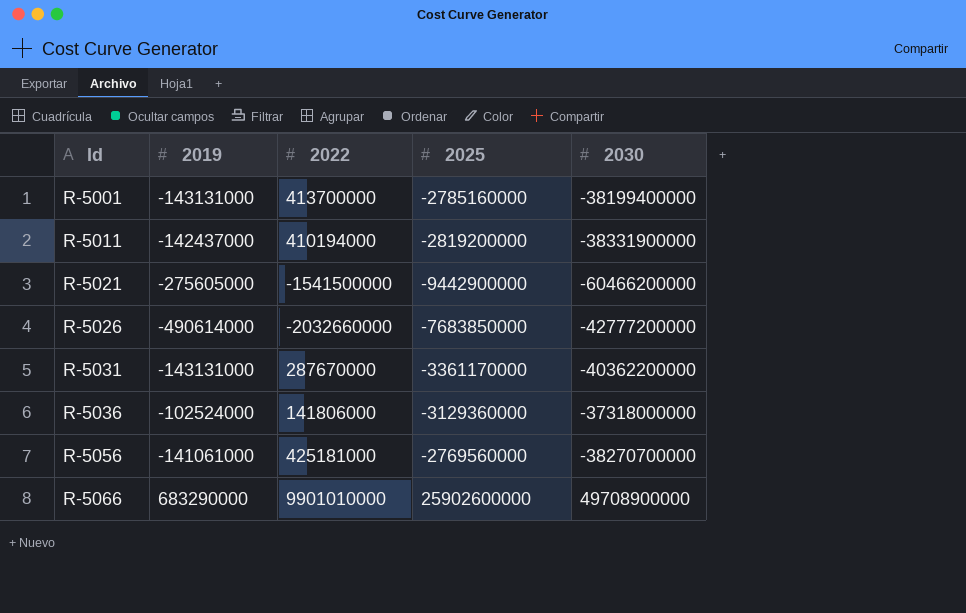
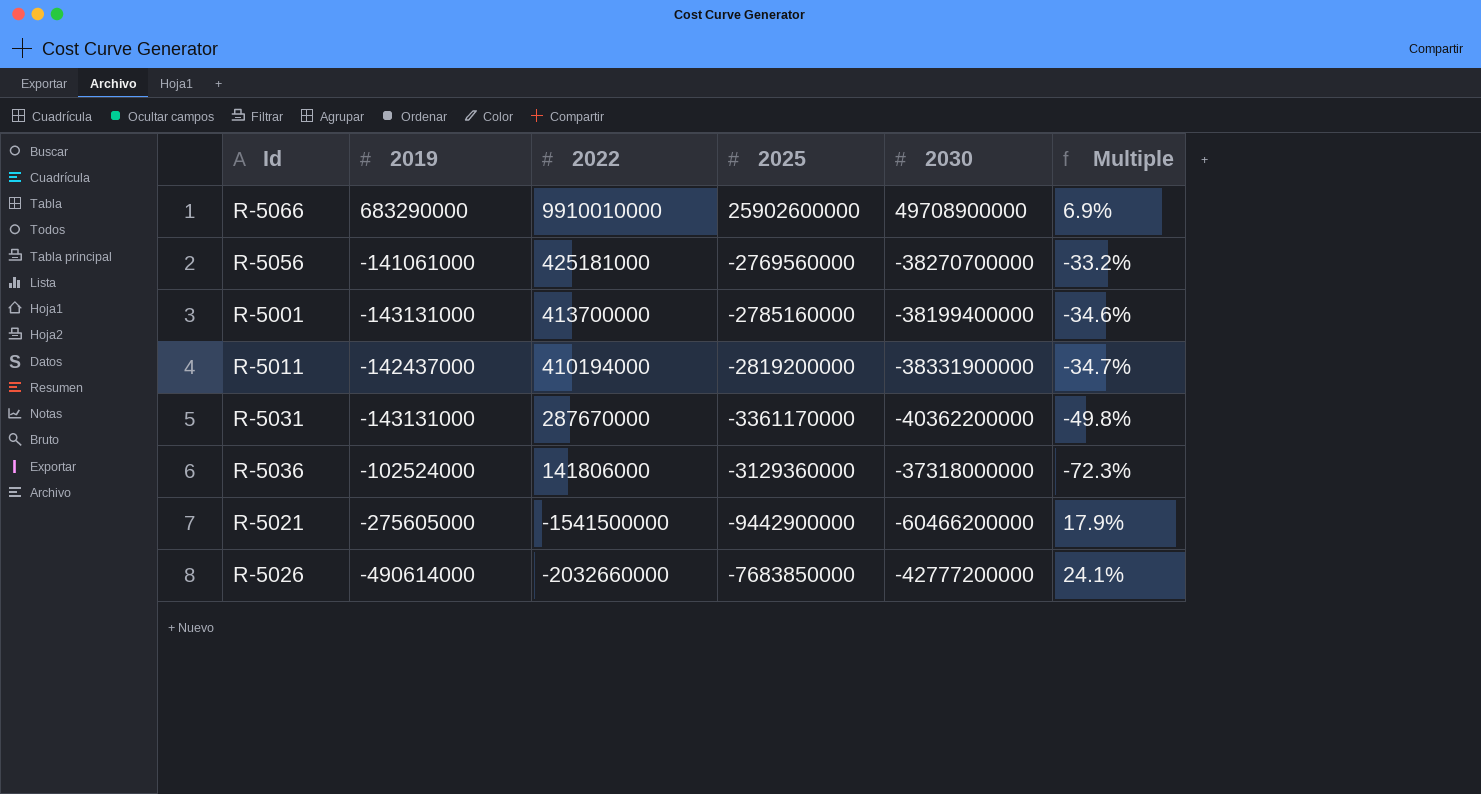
row order: Id ascending -> 2022 descending
column Multiple | formula: none -> [2019] / [2022]
R-5066 | 2022: 9901010000 -> 9910010000

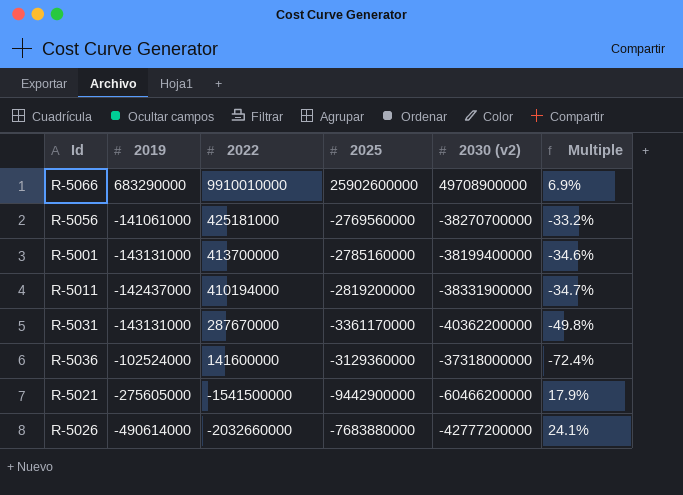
column name: 2030 -> 2030 (v2)
R-5036 | 2022: 141806000 -> 141600000
R-5036 | Multiple: -72.3% -> -72.4%
R-5026 | 2025: -7683850000 -> -7683880000

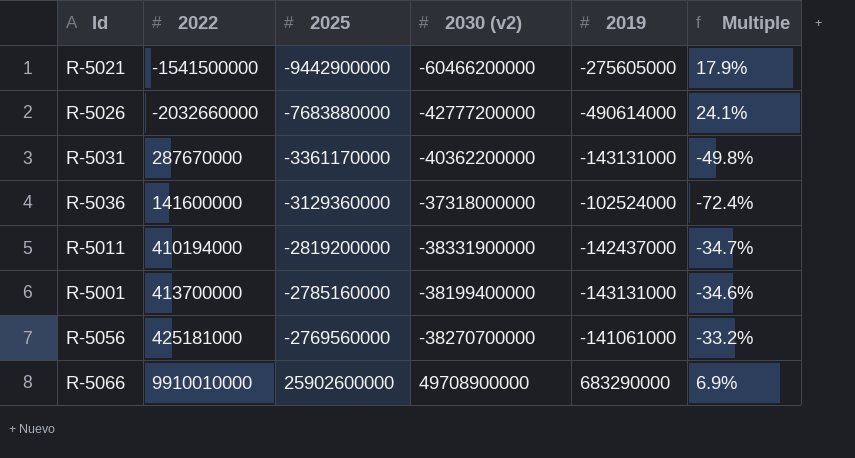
row order: 2022 descending -> 2025 ascending
column 2019 | position: 2 -> 5

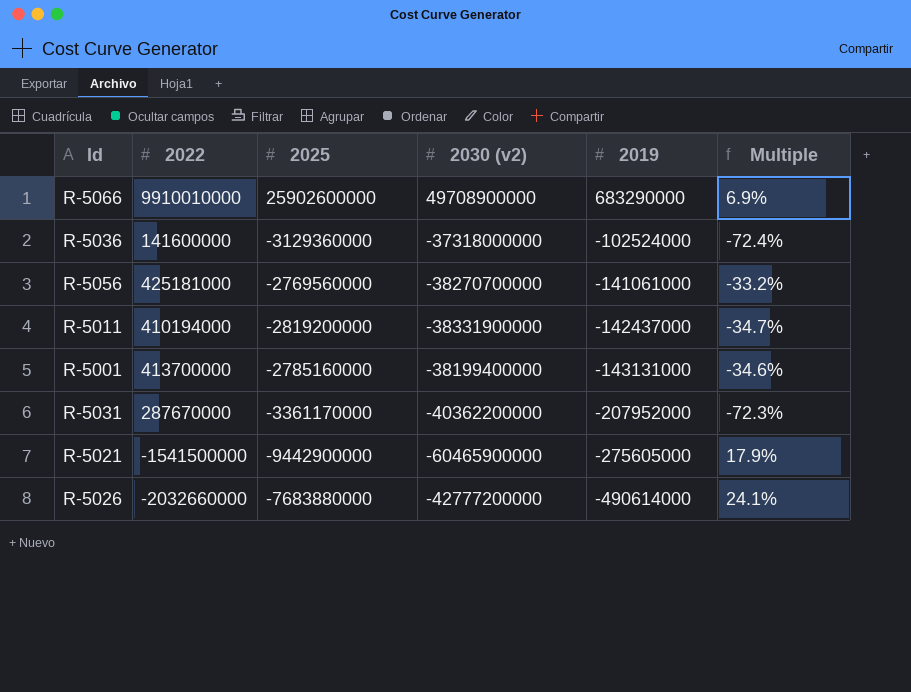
row order: 2025 ascending -> 2019 descending
R-5031 | 2019: -143131000 -> -207952000
R-5031 | Multiple: -49.8% -> -72.3%
R-5021 | 2030 (v2): -60466200000 -> -60465900000

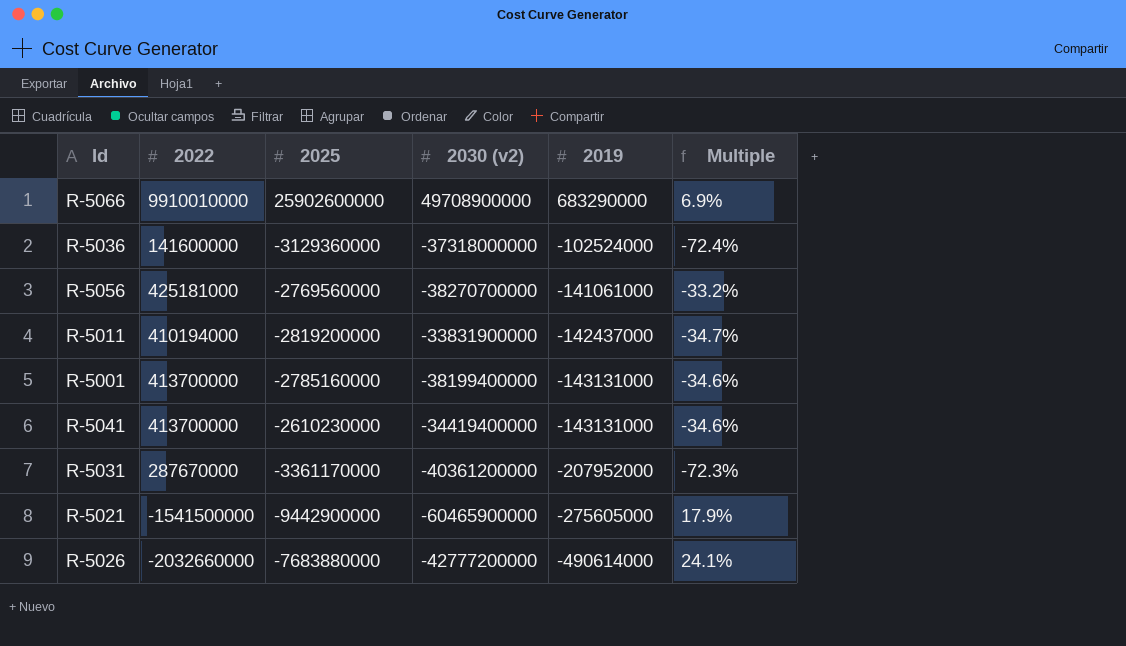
R-5011 | 2030 (v2): -38331900000 -> -33831900000
row R-5041: none -> 413700000 | -2610230000 | -34419400000 | -143131000 | -34.6%
R-5031 | 2030 (v2): -40362200000 -> -40361200000

